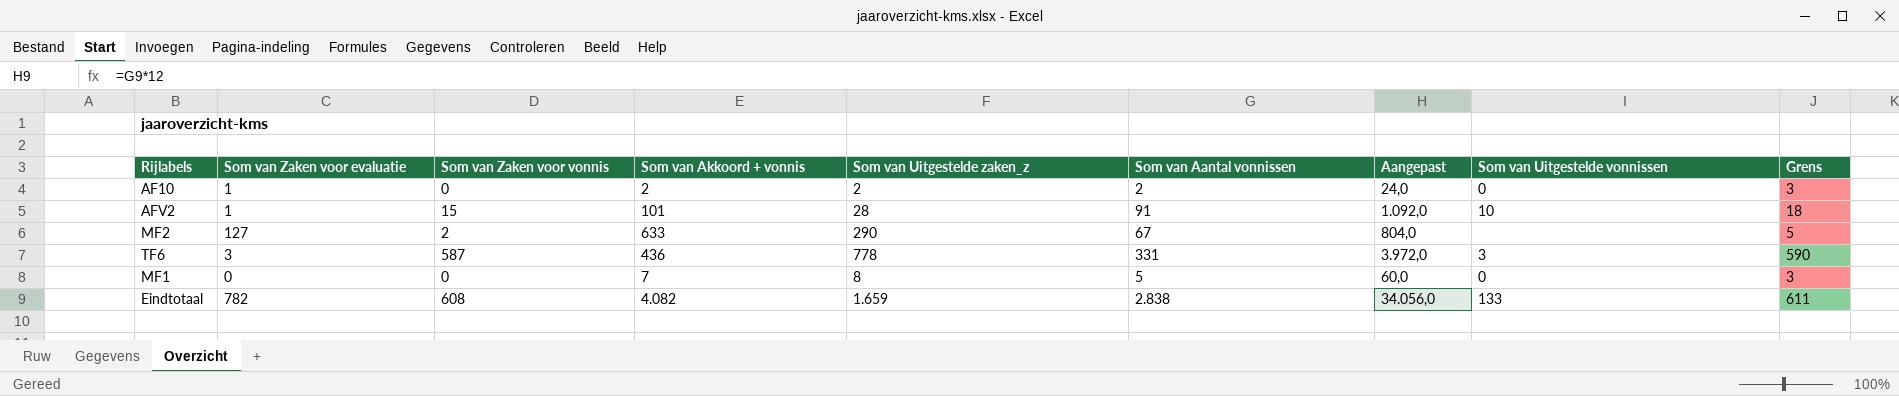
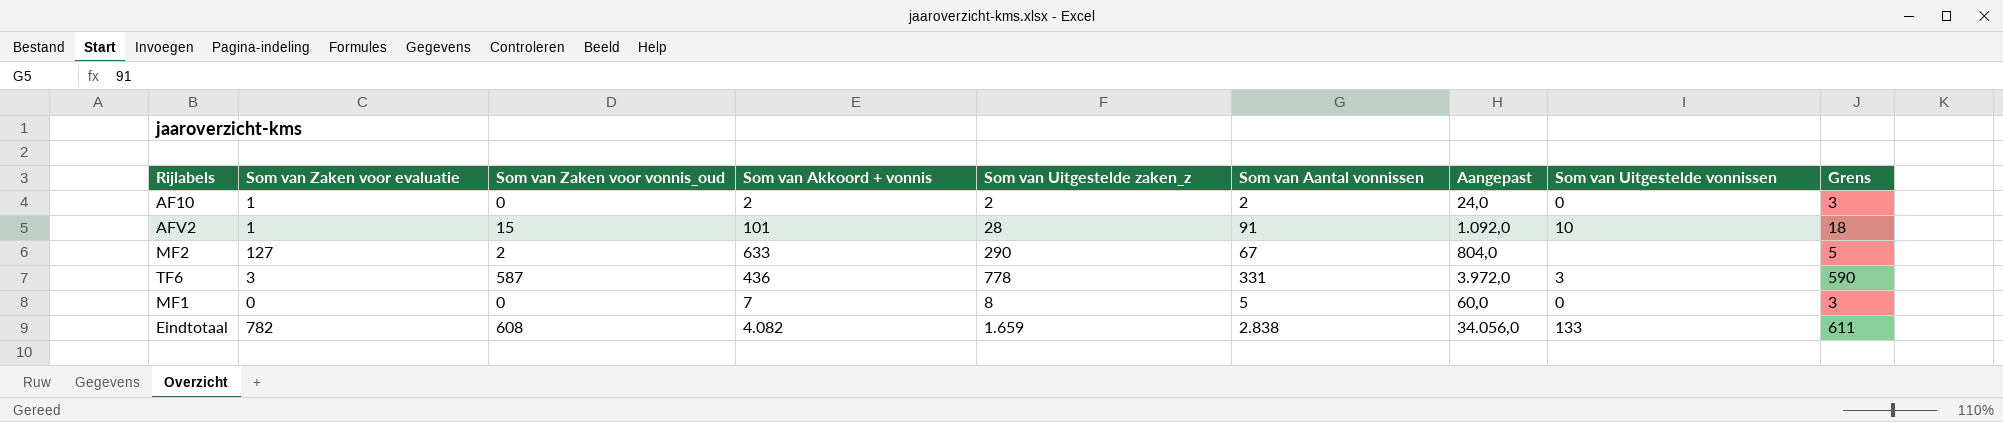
column name: Som van Zaken voor vonnis -> Som van Zaken voor vonnis_oud

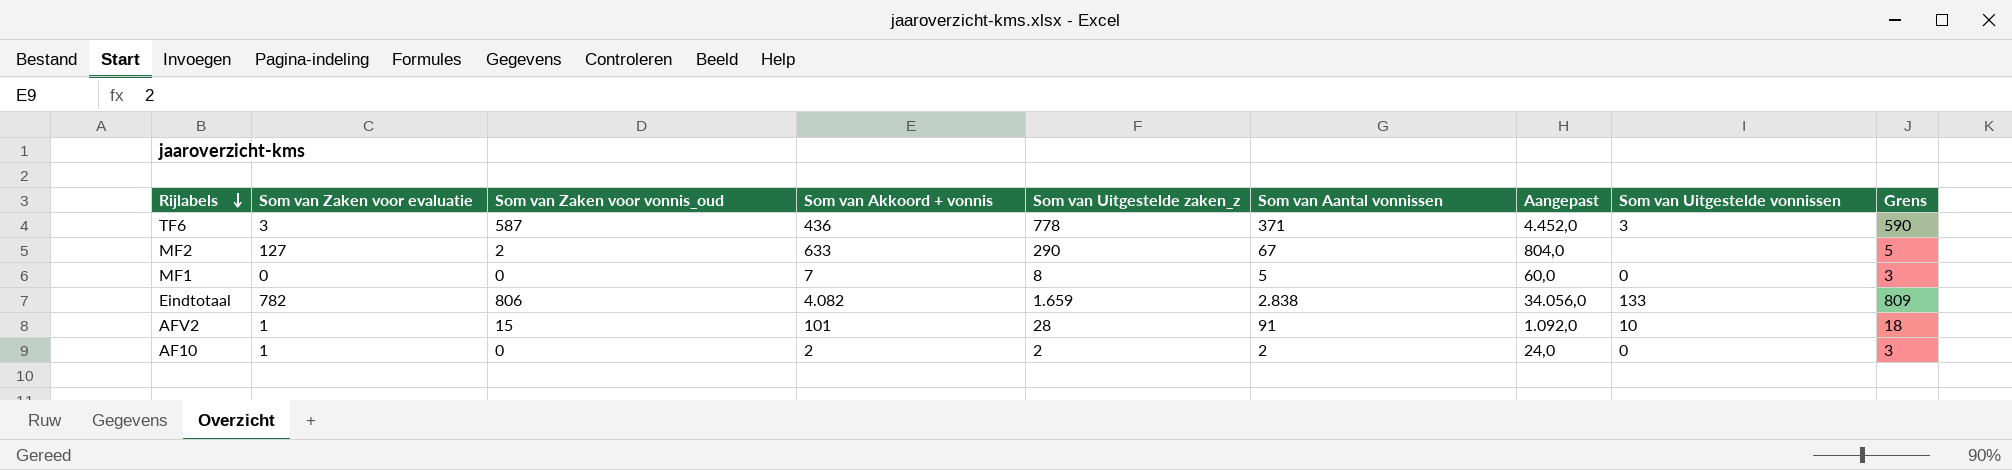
row order: none -> Rijlabels descending
TF6 | Som van Aantal vonnissen: 331 -> 371
TF6 | Aangepast: 3.972,0 -> 4.452,0
Eindtotaal | Som van Zaken voor vonnis_oud: 608 -> 806
Eindtotaal | Grens: 611 -> 809

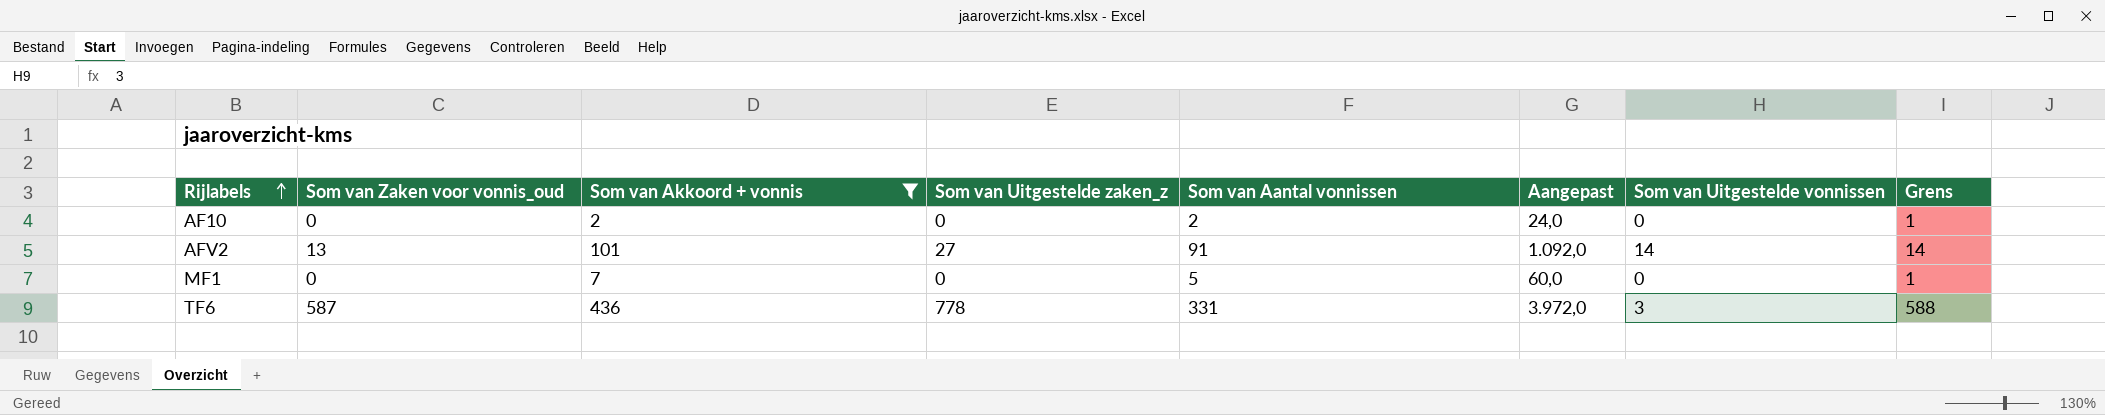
filter: none -> Som van Akkoord + vonnis <= 436
row order: Rijlabels descending -> Rijlabels ascending
column Som van Zaken voor evaluatie | position: 2 -> none
column Grens | formula: [Som van Zaken voor vonnis_oud] + 3 -> [Som van Zaken voor vonnis_oud] + 1
AF10 | Som van Uitgestelde zaken_z: 2 -> 0
AFV2 | Som van Zaken voor vonnis_oud: 15 -> 13
AFV2 | Som van Uitgestelde zaken_z: 28 -> 27
AFV2 | Som van Uitgestelde vonnissen: 10 -> 14
MF1 | Som van Uitgestelde zaken_z: 8 -> 0
TF6 | Som van Aantal vonnissen: 371 -> 331
TF6 | Aangepast: 4.452,0 -> 3.972,0

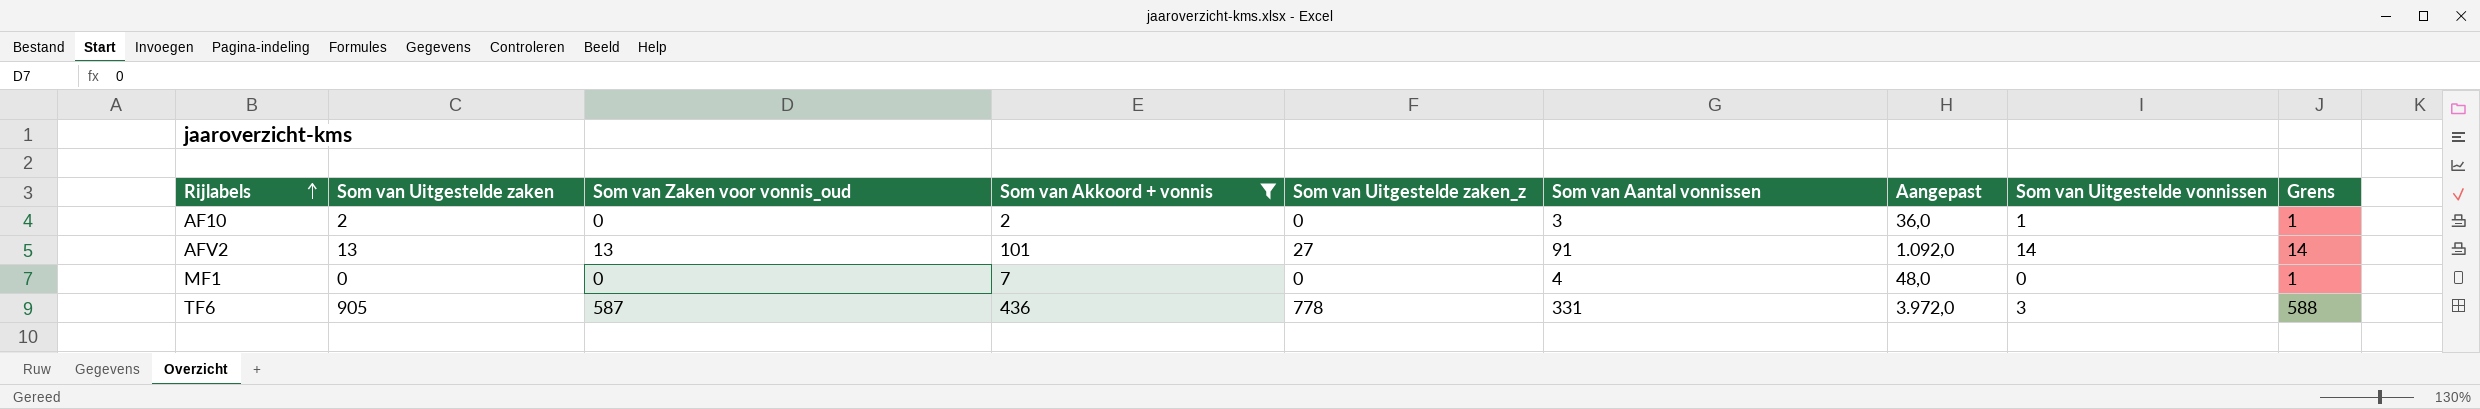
column Som van Uitgestelde zaken | position: none -> 2
AF10 | Som van Aantal vonnissen: 2 -> 3
AF10 | Aangepast: 24,0 -> 36,0
AF10 | Som van Uitgestelde vonnissen: 0 -> 1
MF1 | Som van Aantal vonnissen: 5 -> 4
MF1 | Aangepast: 60,0 -> 48,0

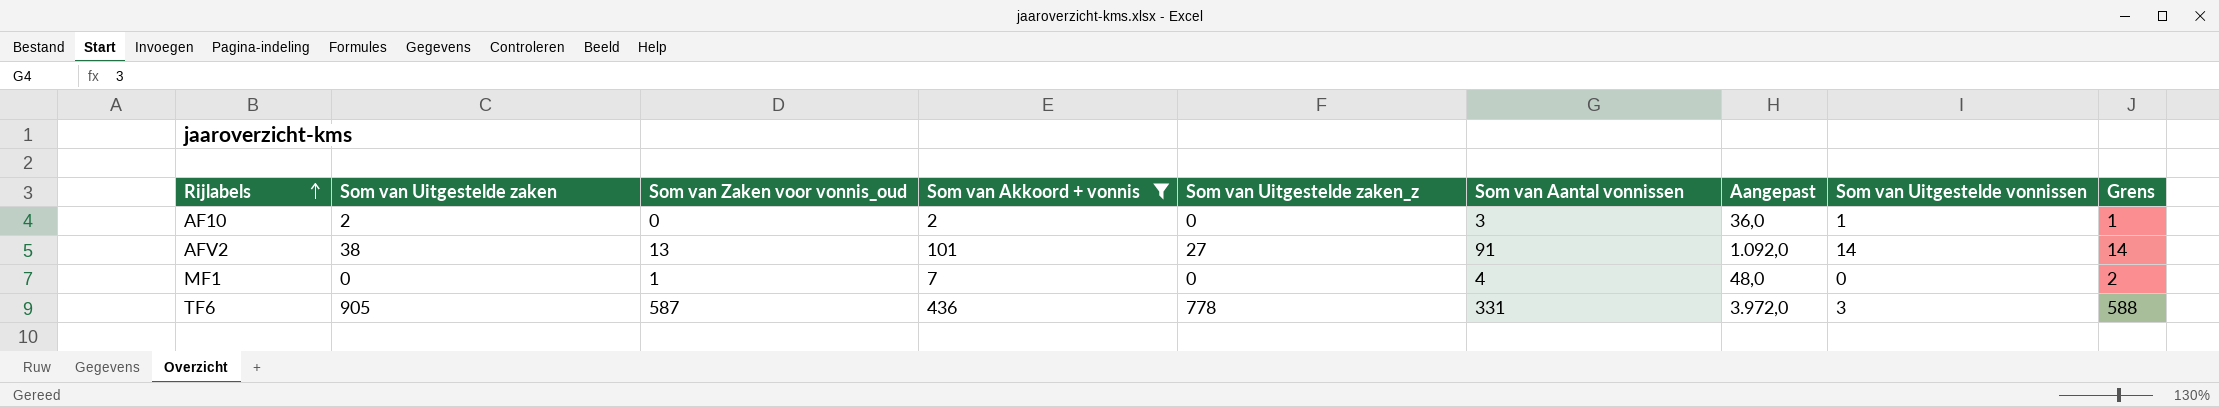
AFV2 | Som van Uitgestelde zaken: 13 -> 38
MF1 | Som van Zaken voor vonnis_oud: 0 -> 1
MF1 | Grens: 1 -> 2

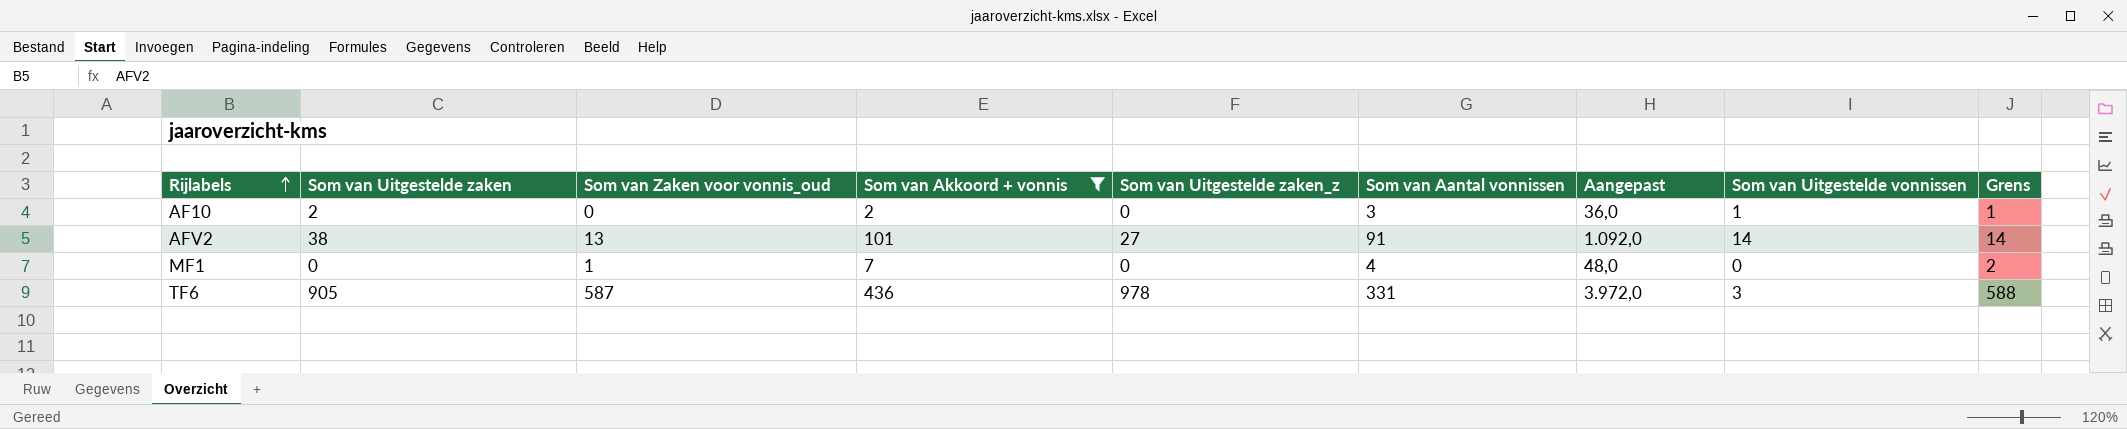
TF6 | Som van Uitgestelde zaken_z: 778 -> 978

